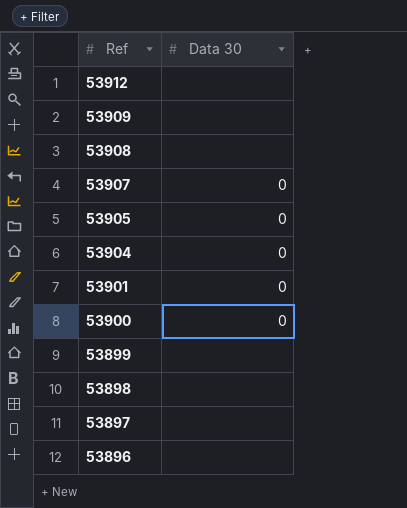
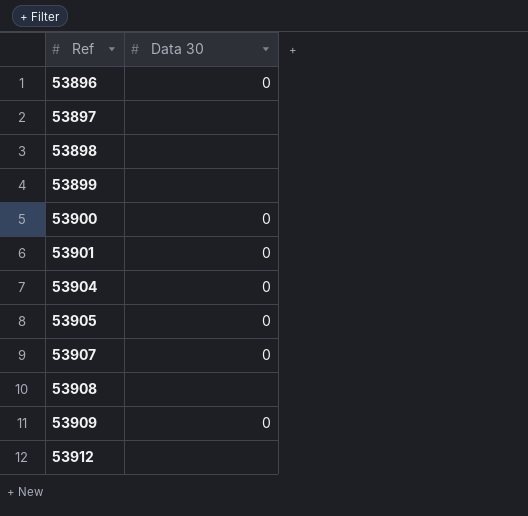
row order: Ref descending -> Ref ascending
53896 | Data 30: none -> 0
53909 | Data 30: none -> 0

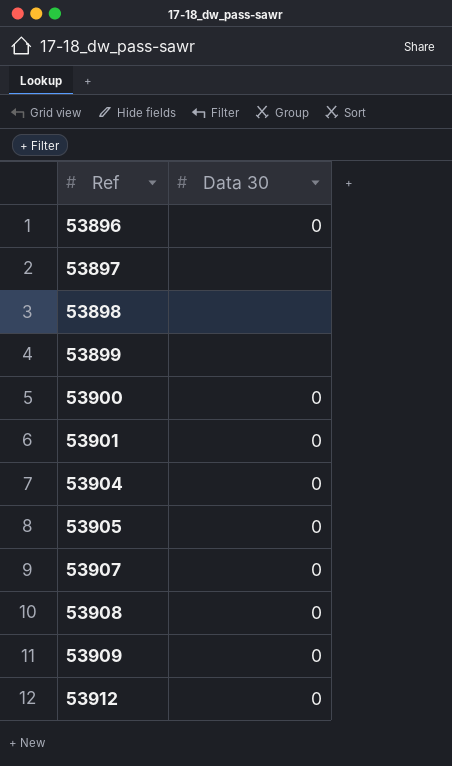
53908 | Data 30: none -> 0
53912 | Data 30: none -> 0

